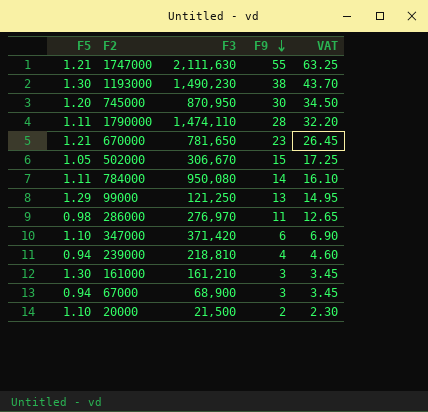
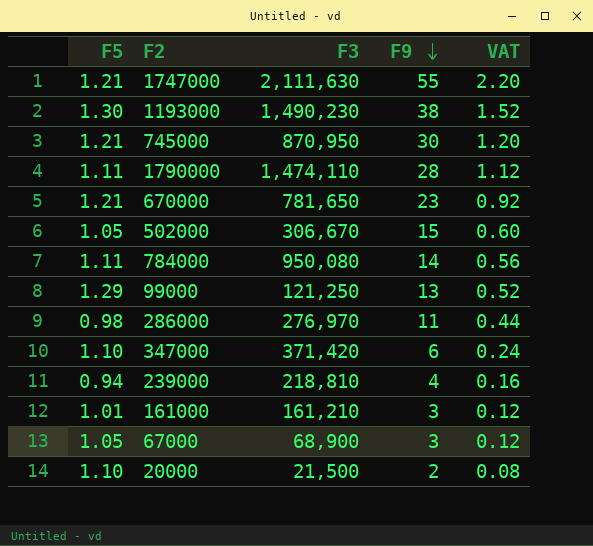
column VAT | formula: [F9] * 1.15 -> [F9] * 0.04
745000 | F5: 1.20 -> 1.21
161000 | F5: 1.30 -> 1.01
67000 | F5: 0.94 -> 1.05

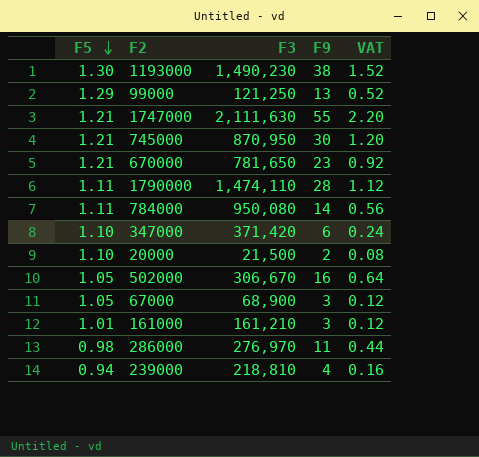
row order: F9 descending -> F5 descending
502000 | F9: 15 -> 16
502000 | VAT: 0.60 -> 0.64

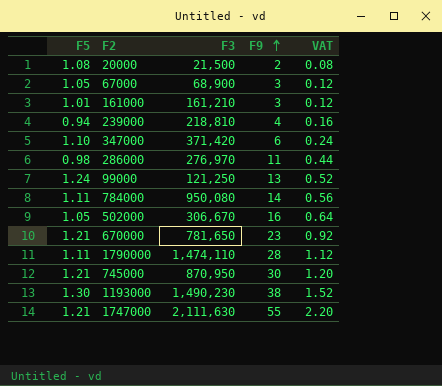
row order: F5 descending -> F9 ascending
20000 | F5: 1.10 -> 1.08
99000 | F5: 1.29 -> 1.24

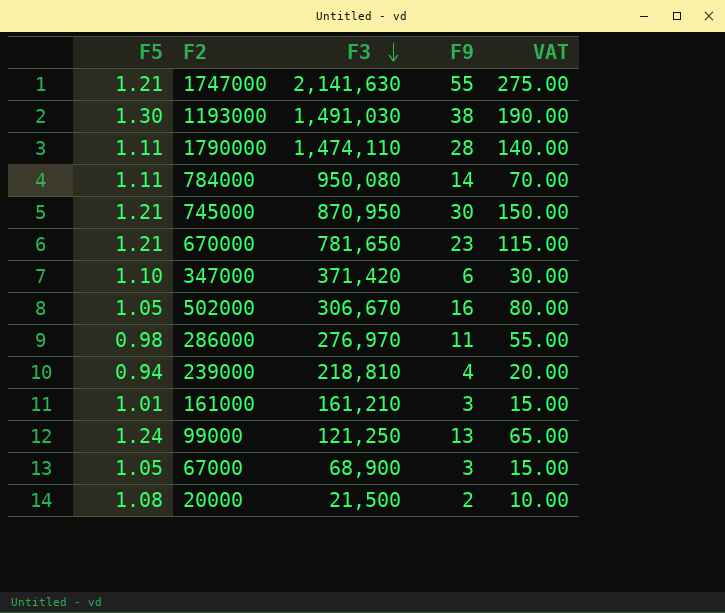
row order: F9 ascending -> F3 descending
column VAT | formula: [F9] * 0.04 -> [F9] * 5
1747000 | F3: 2,111,630 -> 2,141,630
1193000 | F3: 1,490,230 -> 1,491,030

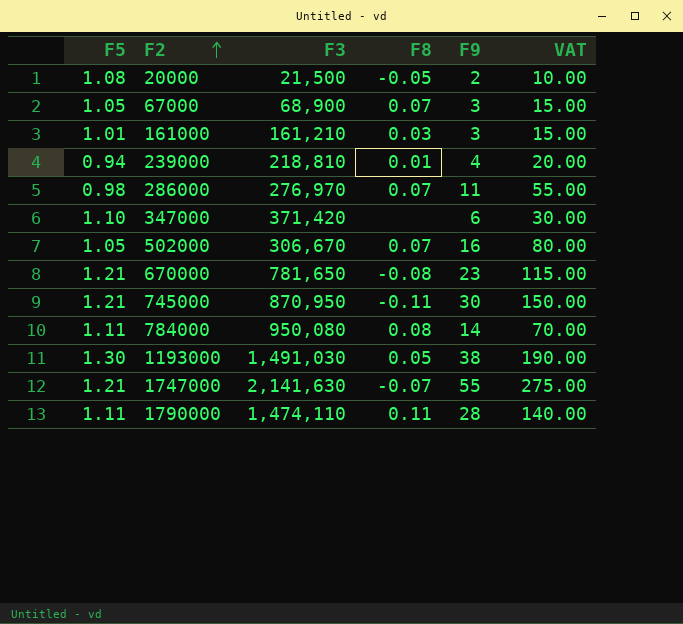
row order: F3 descending -> F2 ascending
column F8 | position: none -> 4
row 99000: 1.24 | 121,250 | 13 | 65.00 -> none

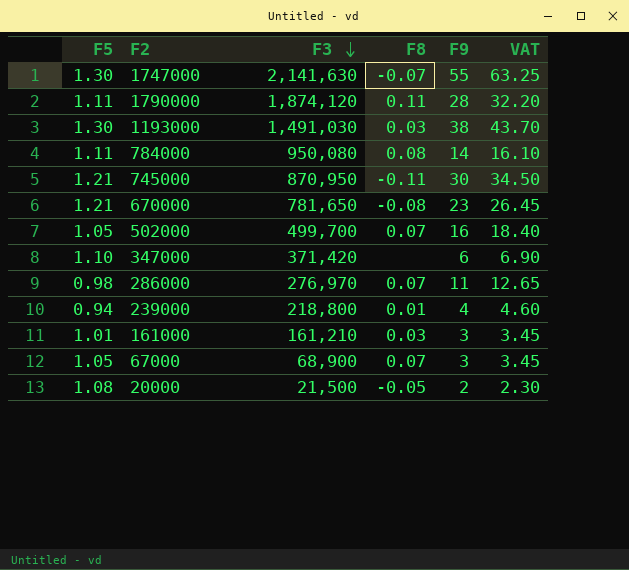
row order: F2 ascending -> F3 descending
column VAT | formula: [F9] * 5 -> [F9] * 1.15
1747000 | F5: 1.21 -> 1.30
1790000 | F3: 1,474,110 -> 1,874,120
1193000 | F8: 0.05 -> 0.03
502000 | F3: 306,670 -> 499,700
239000 | F3: 218,810 -> 218,800

